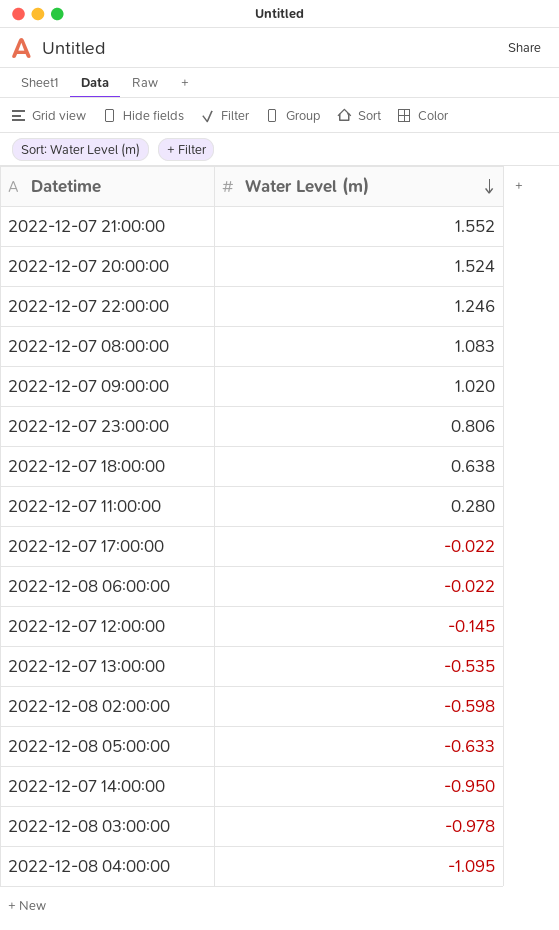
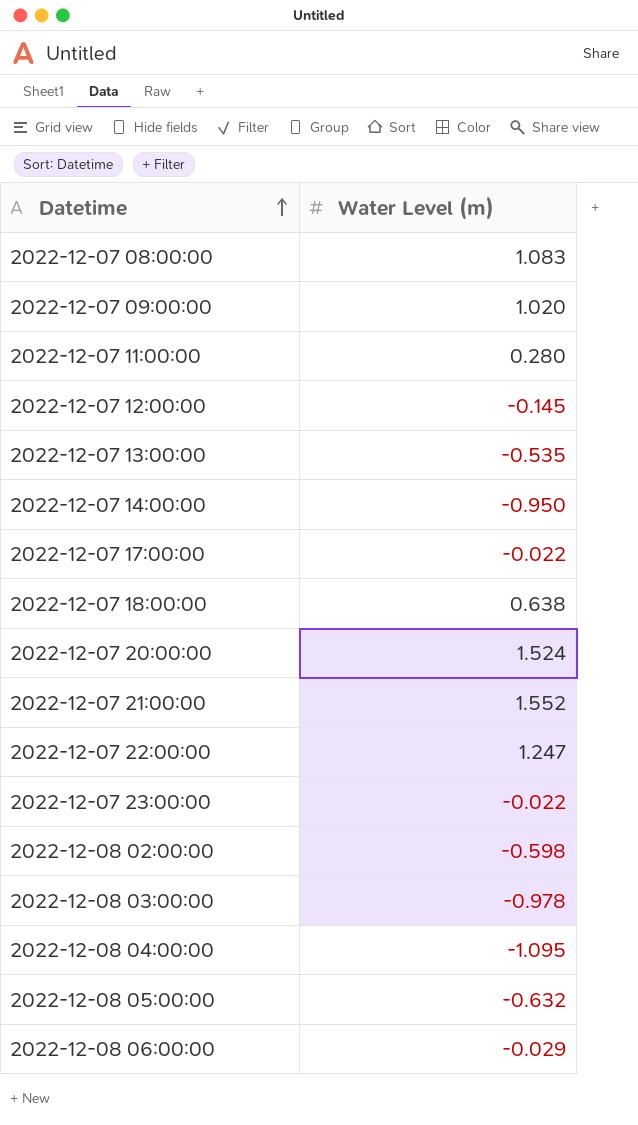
row order: Water Level (m) descending -> Datetime ascending
2022-12-07 22:00:00 | Water Level (m): 1.246 -> 1.247
2022-12-07 23:00:00 | Water Level (m): 0.806 -> -0.022
2022-12-08 05:00:00 | Water Level (m): -0.633 -> -0.632
2022-12-08 06:00:00 | Water Level (m): -0.022 -> -0.029

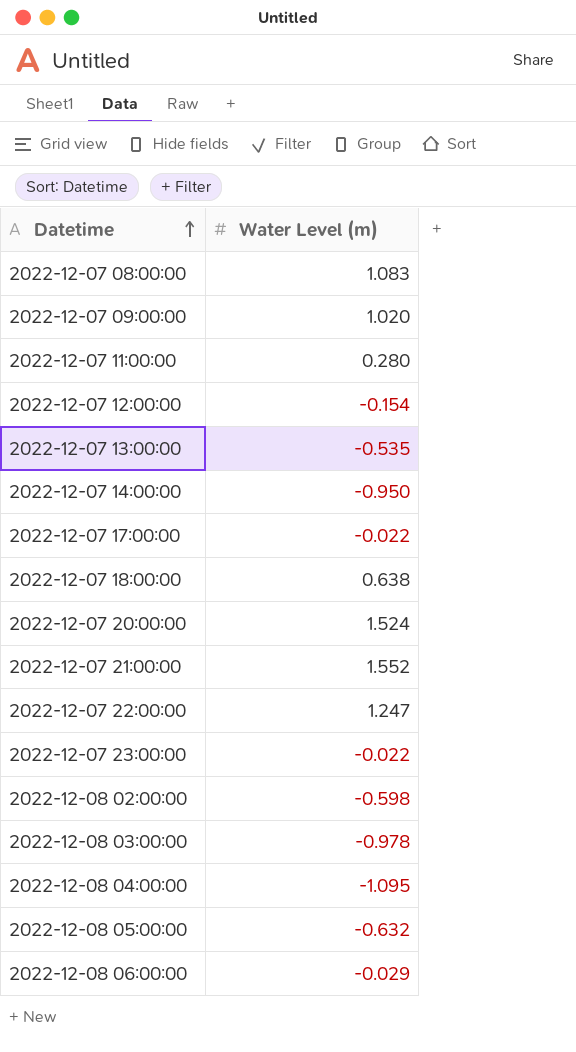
2022-12-07 12:00:00 | Water Level (m): -0.145 -> -0.154

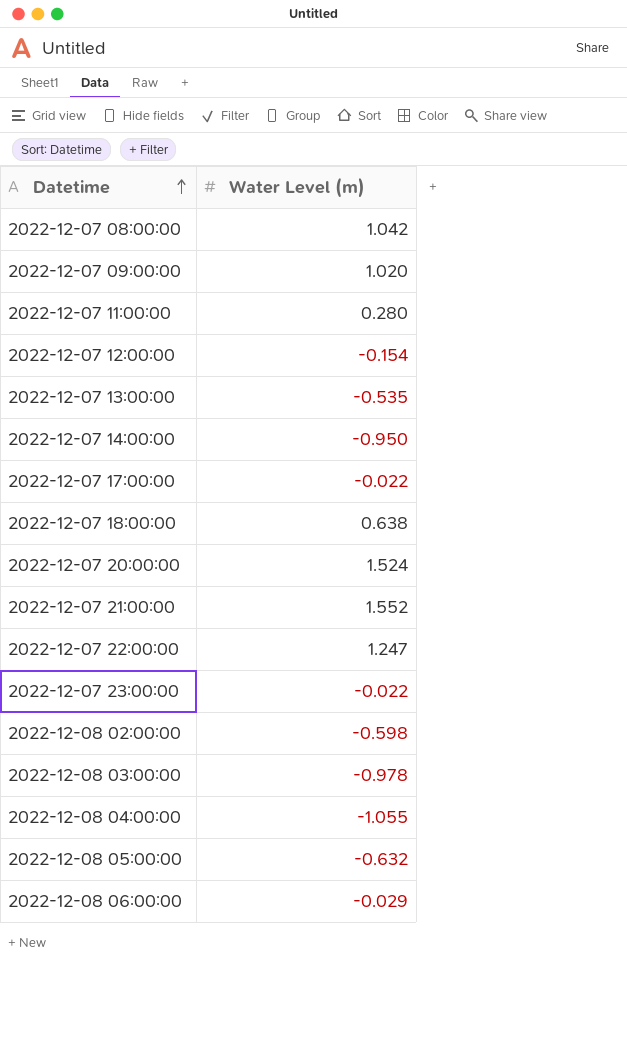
2022-12-07 08:00:00 | Water Level (m): 1.083 -> 1.042
2022-12-08 04:00:00 | Water Level (m): -1.095 -> -1.055

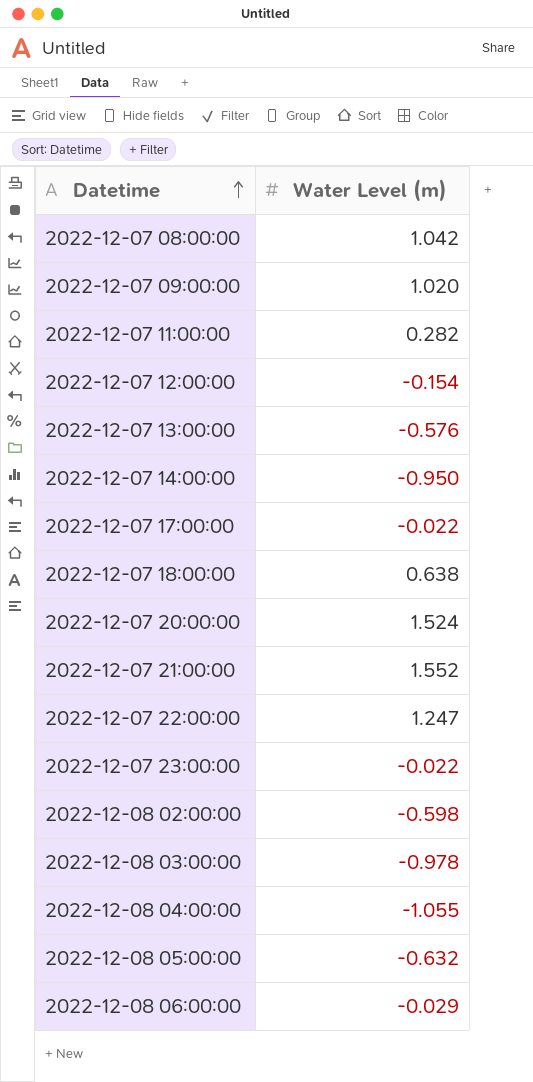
2022-12-07 11:00:00 | Water Level (m): 0.280 -> 0.282
2022-12-07 13:00:00 | Water Level (m): -0.535 -> -0.576

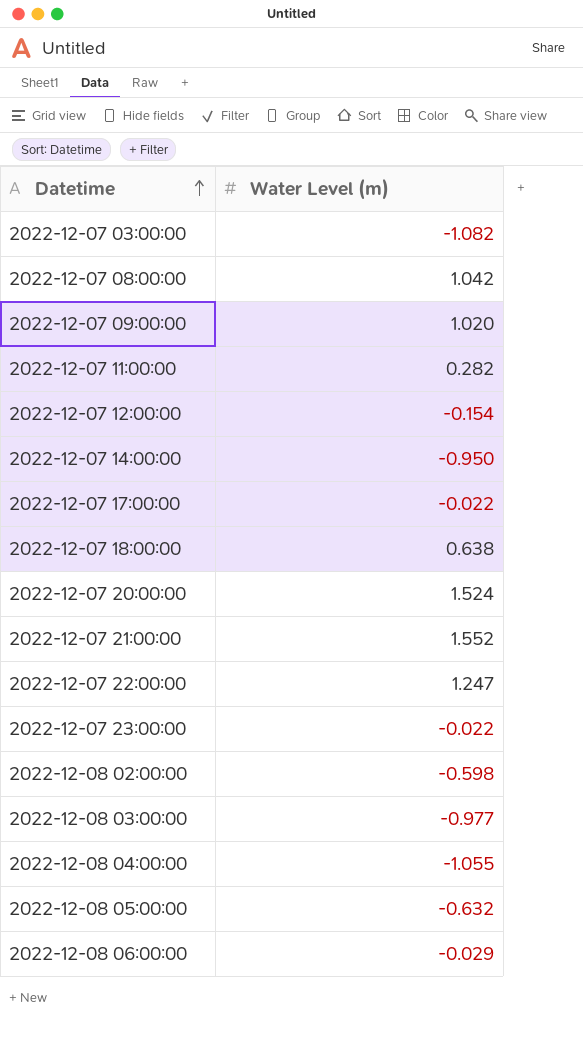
row 2022-12-07 13:00:00: -0.576 -> none
row 2022-12-07 03:00:00: none -> -1.082
2022-12-08 03:00:00 | Water Level (m): -0.978 -> -0.977

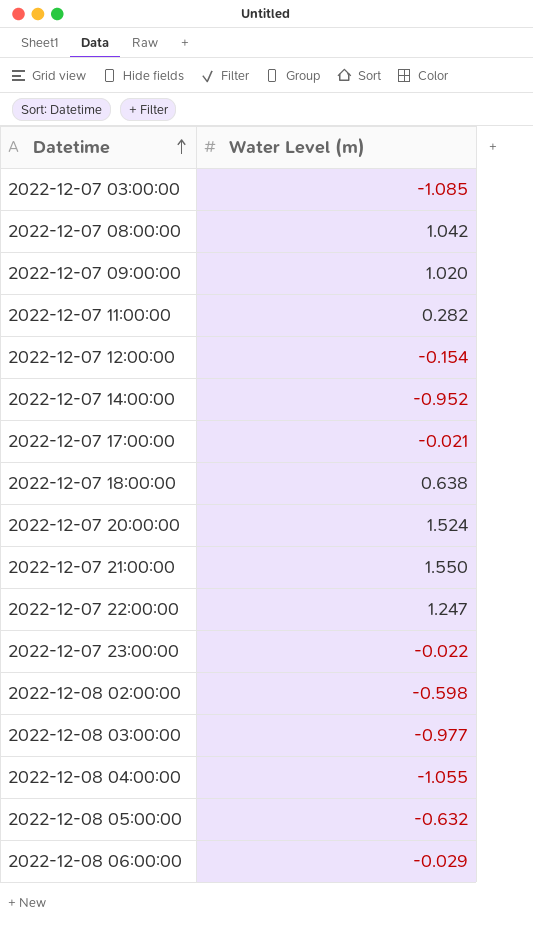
2022-12-07 03:00:00 | Water Level (m): -1.082 -> -1.085
2022-12-07 14:00:00 | Water Level (m): -0.950 -> -0.952
2022-12-07 17:00:00 | Water Level (m): -0.022 -> -0.021
2022-12-07 21:00:00 | Water Level (m): 1.552 -> 1.550

